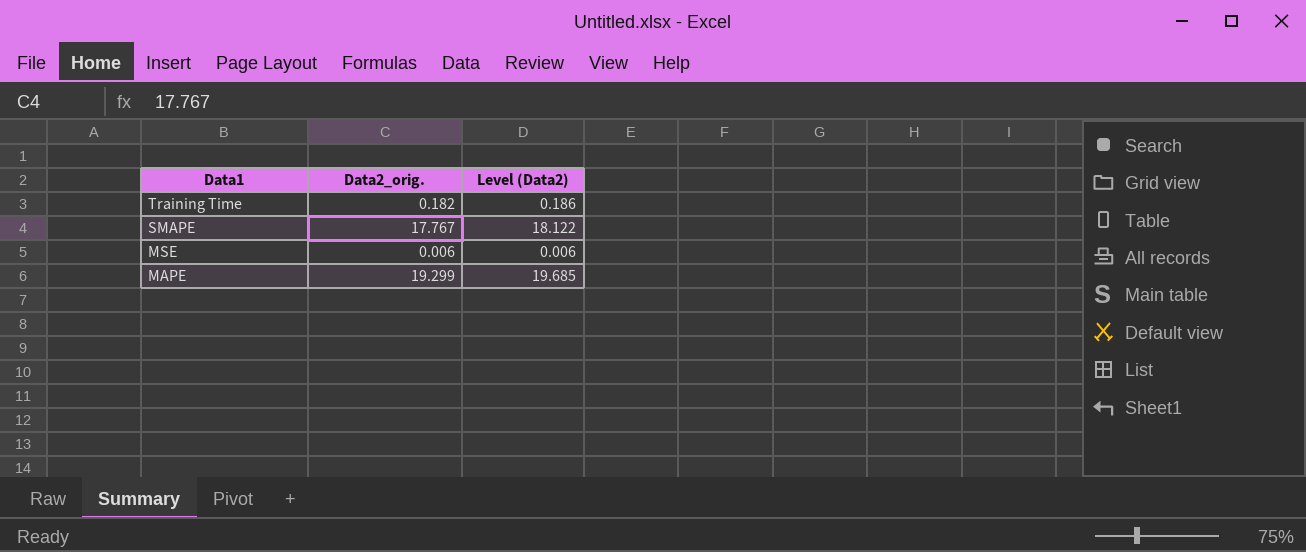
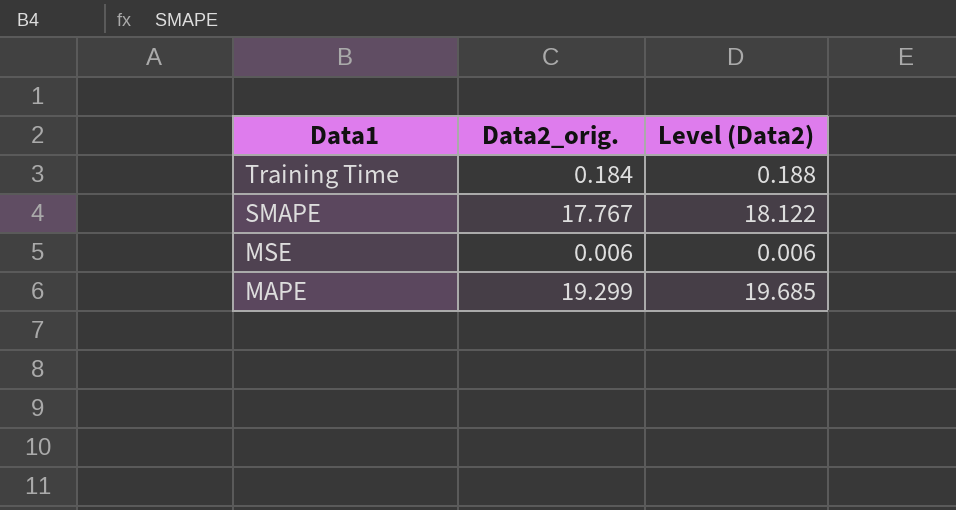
Training Time | Data2_orig.: 0.182 -> 0.184
Training Time | Level (Data2): 0.186 -> 0.188

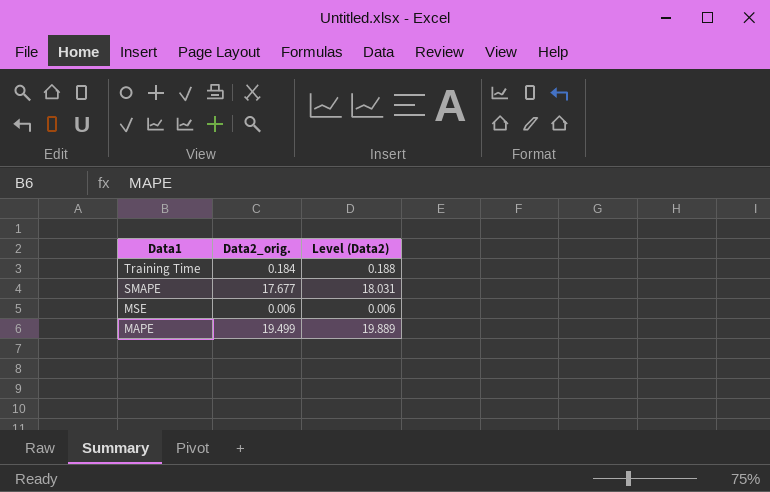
SMAPE | Data2_orig.: 17.767 -> 17.677
SMAPE | Level (Data2): 18.122 -> 18.031
MAPE | Data2_orig.: 19.299 -> 19.499
MAPE | Level (Data2): 19.685 -> 19.889

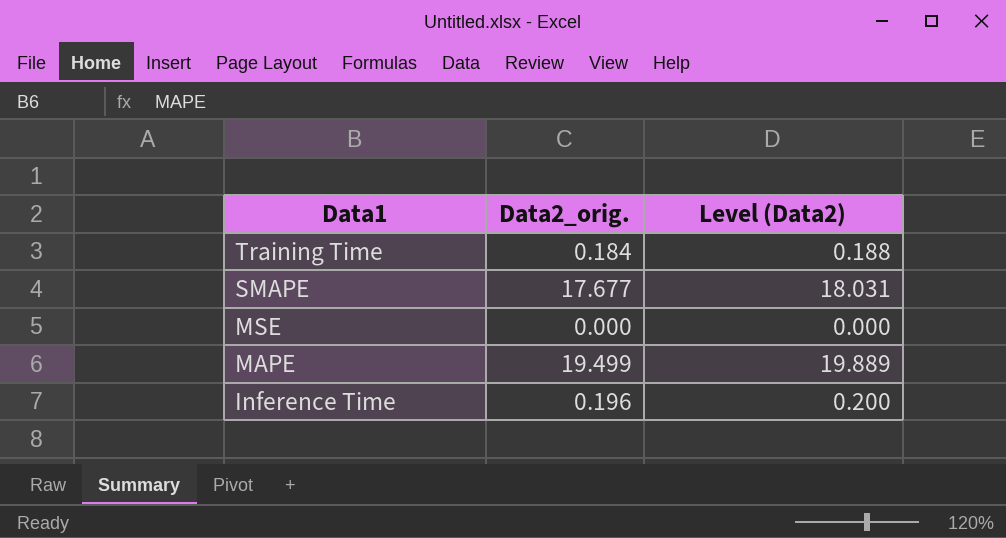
MSE | Data2_orig.: 0.006 -> 0.000
MSE | Level (Data2): 0.006 -> 0.000
row Inference Time: none -> 0.196 | 0.200

